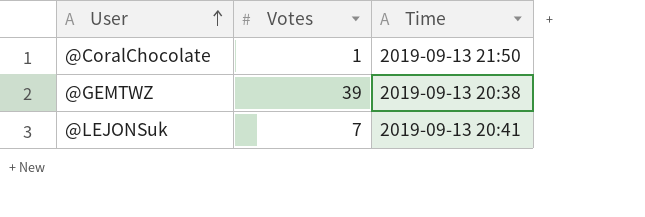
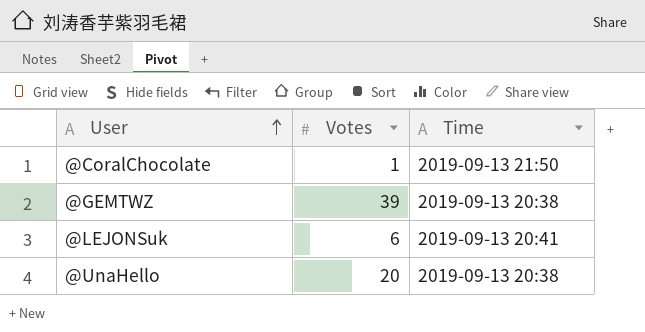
@LEJONSuk | Votes: 7 -> 6
row @UnaHello: none -> 20 | 2019-09-13 20:38

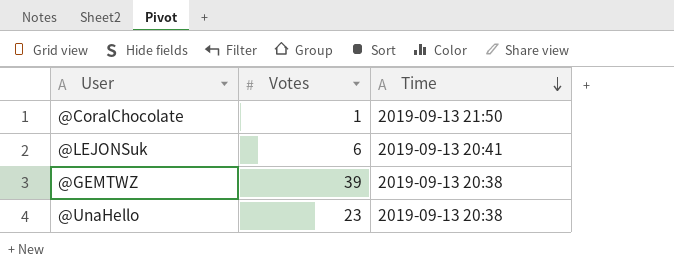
row order: User ascending -> Time descending
@UnaHello | Votes: 20 -> 23

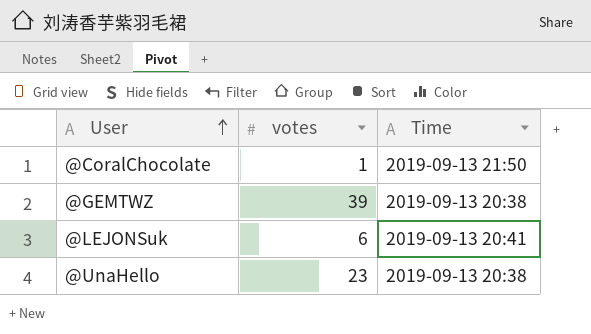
row order: Time descending -> User ascending
column name: Votes -> votes

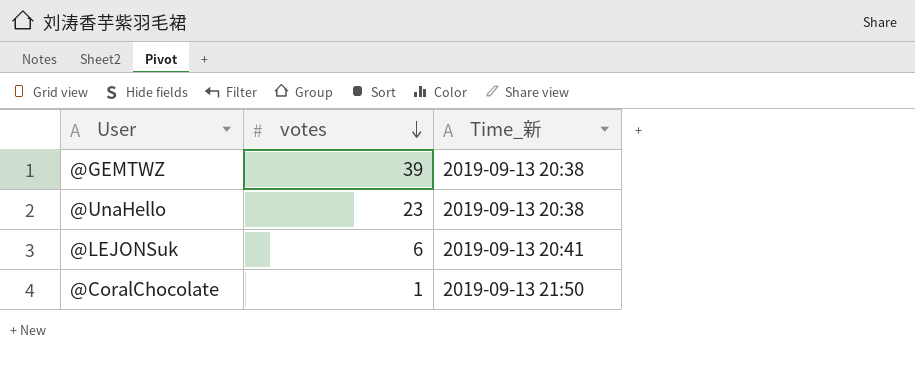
row order: User ascending -> votes descending
column name: Time -> Time_新

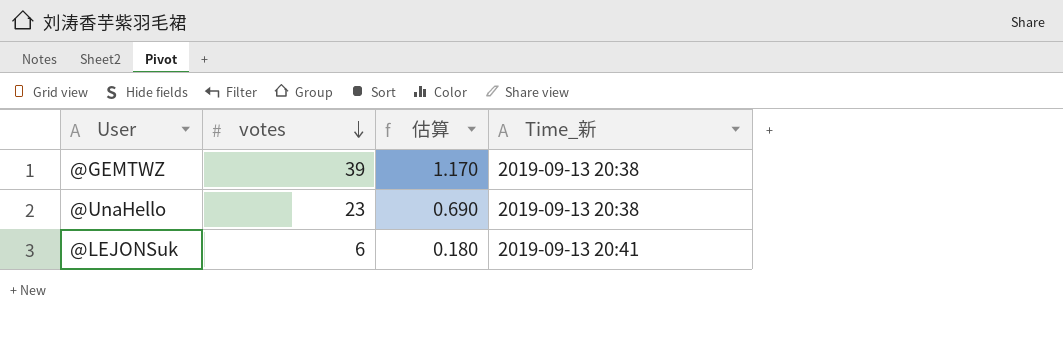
column 估算 | formula: none -> [votes] * 0.03
row @CoralChocolate: 1 | 2019-09-13 21:50 -> none

